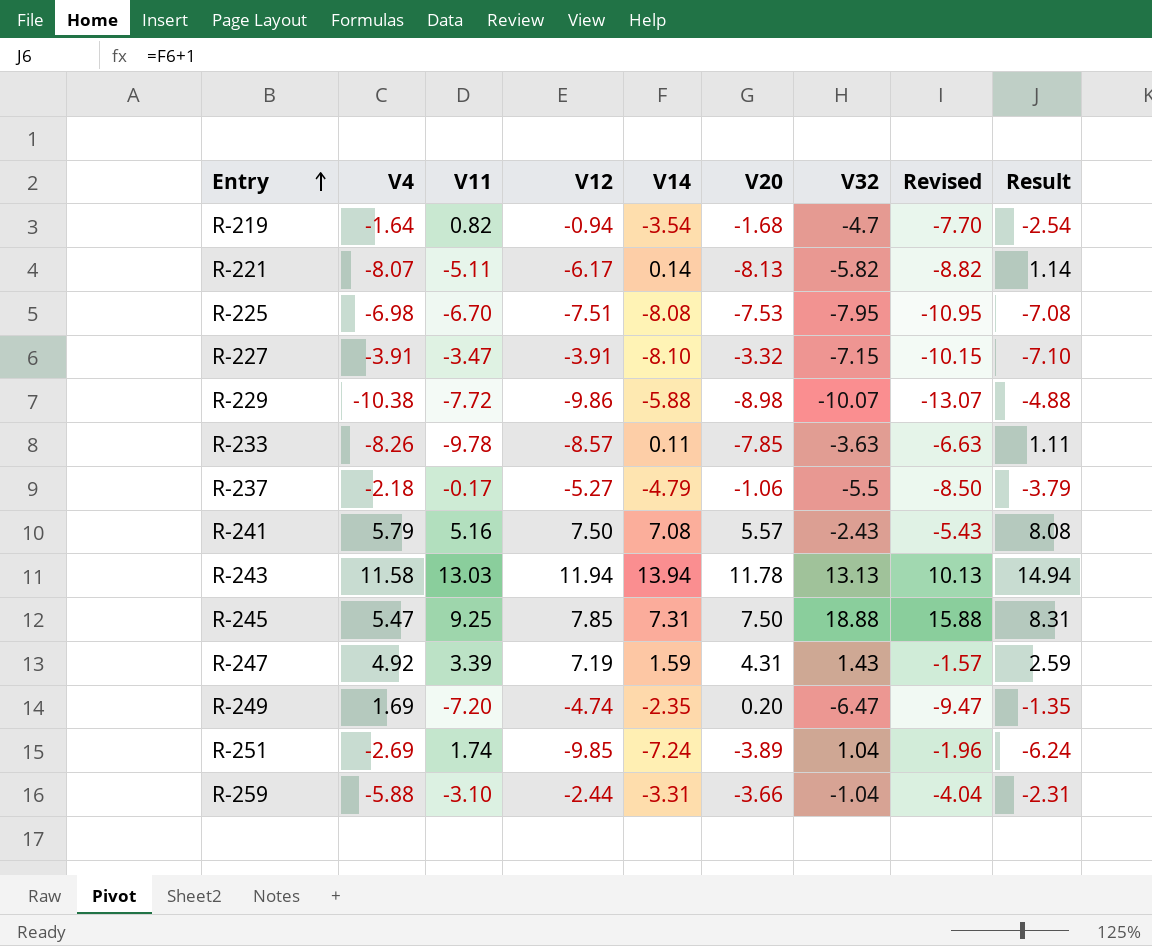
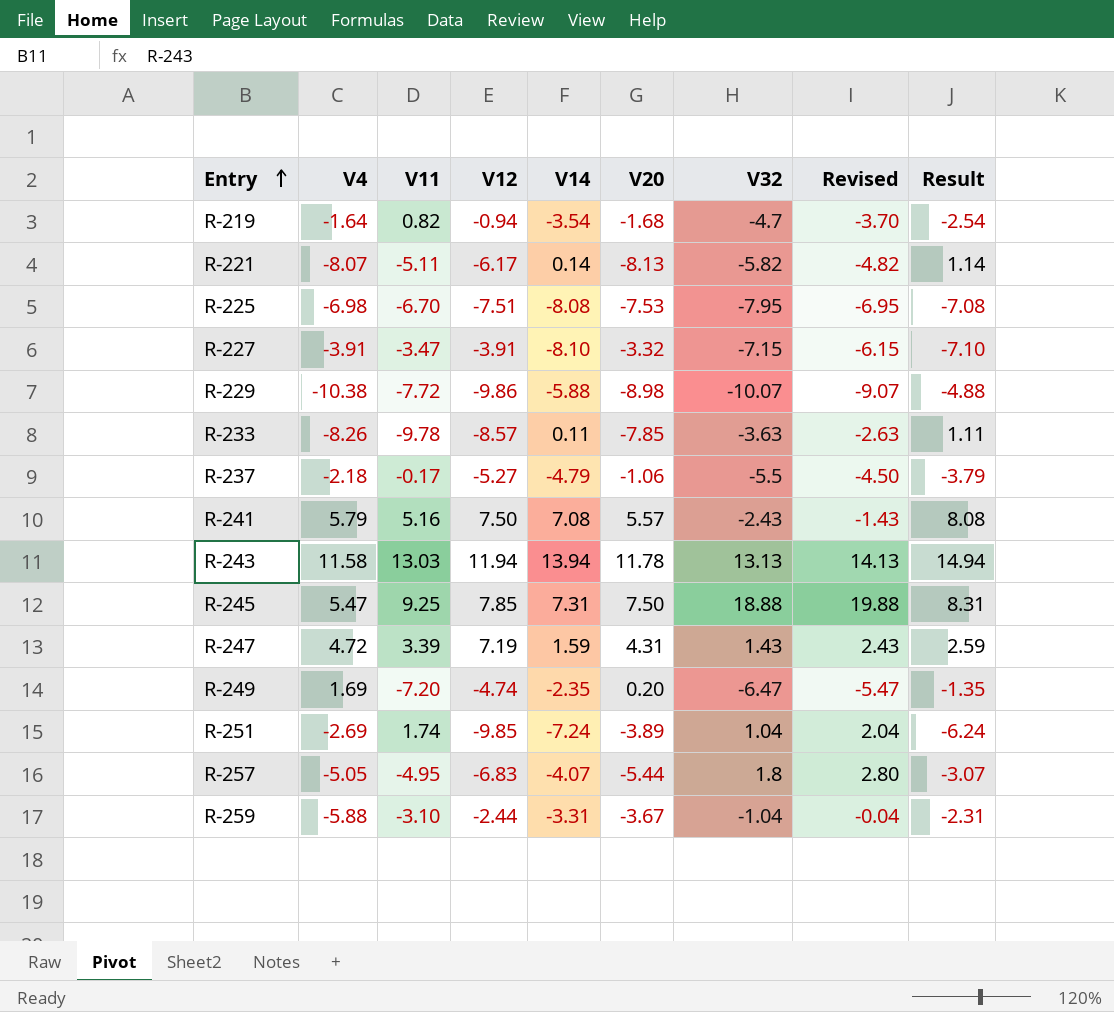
column Revised | formula: [V32] - 3 -> [V32] + 1
R-247 | V4: 4.92 -> 4.72
row R-257: none -> -5.05 | -4.95 | -6.83 | -4.07 | -5.44 | 1.8 | 2.80 | -3.07
R-259 | V20: -3.66 -> -3.67

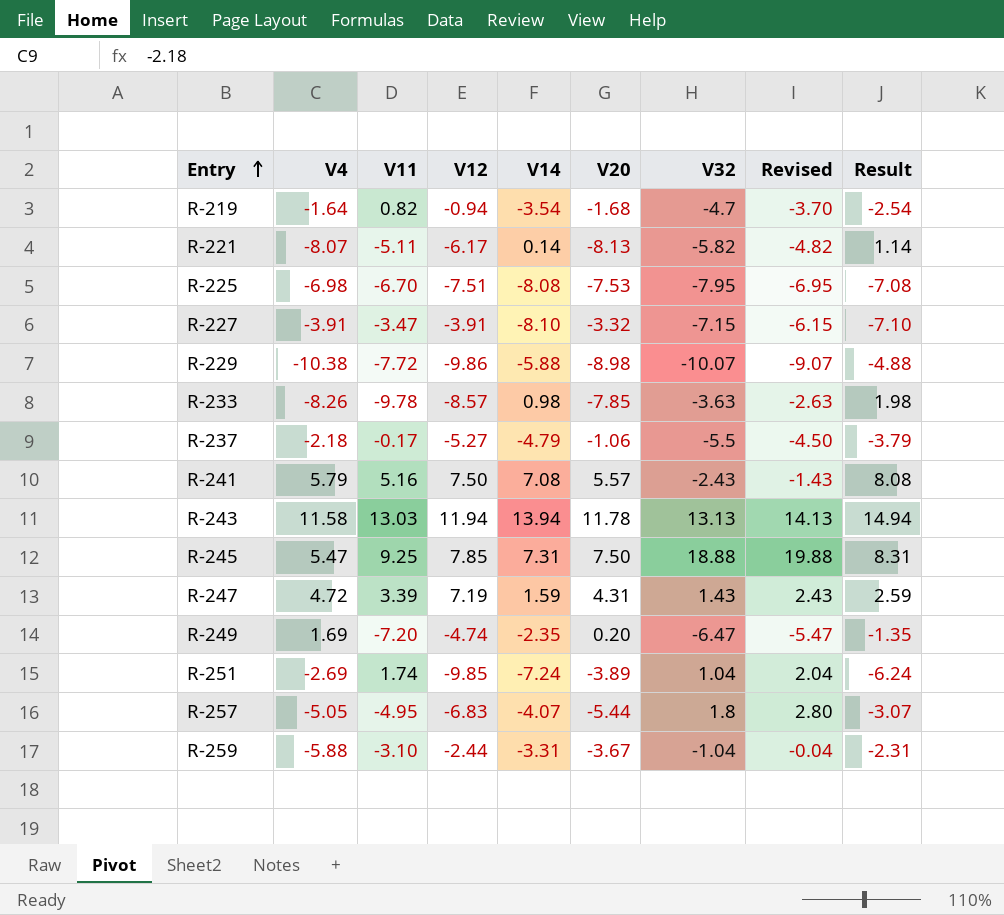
R-233 | V14: 0.11 -> 0.98
R-233 | Result: 1.11 -> 1.98

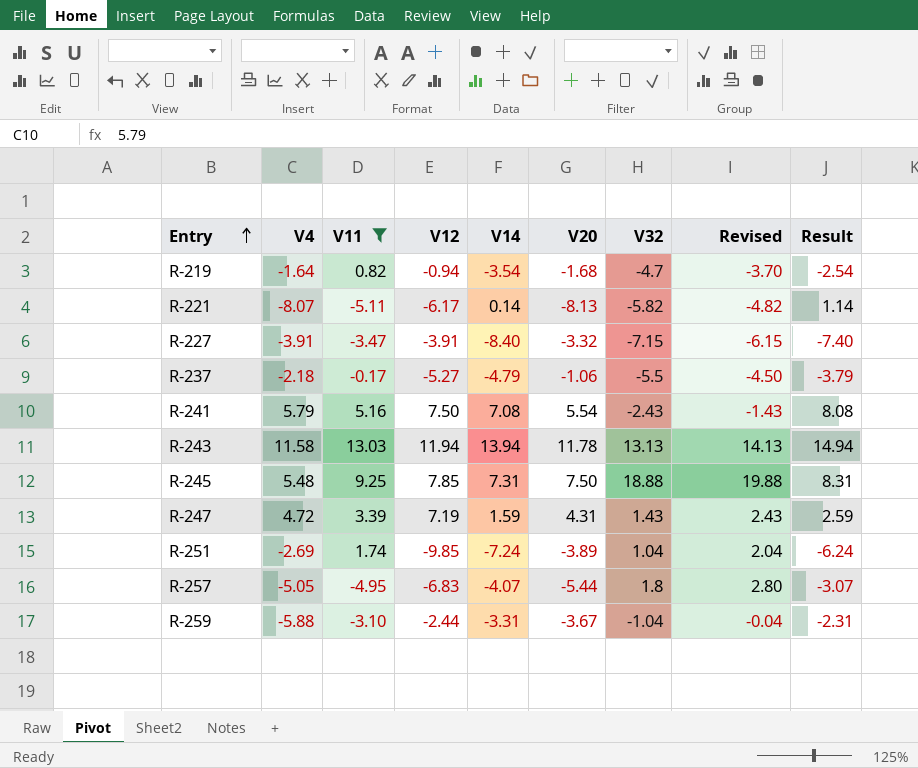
filter: none -> V11 >= -5.11
R-227 | V14: -8.10 -> -8.40
R-227 | Result: -7.10 -> -7.40
R-241 | V20: 5.57 -> 5.54
R-245 | V4: 5.47 -> 5.48

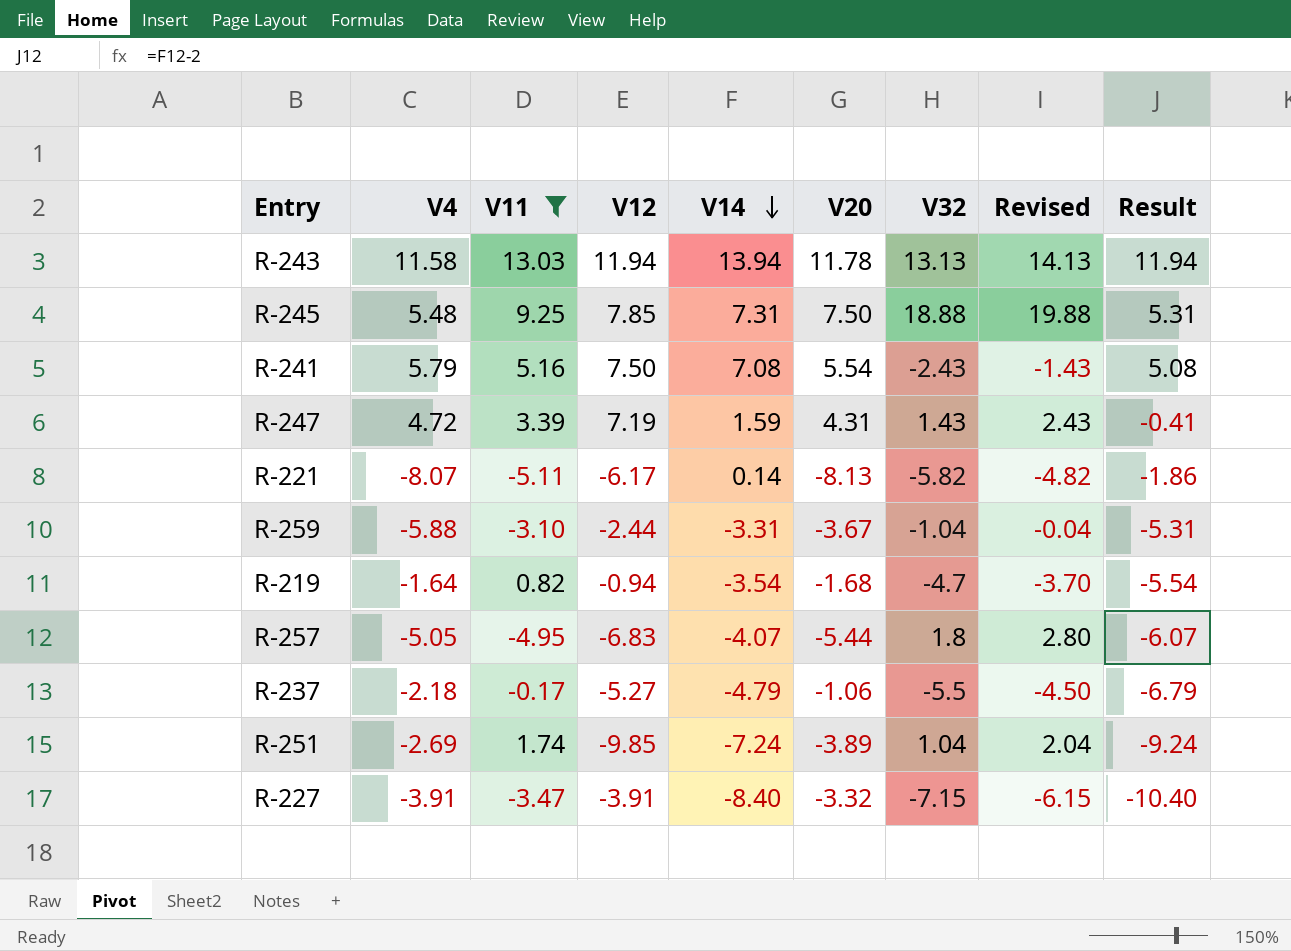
row order: Entry ascending -> V14 descending
column Result | formula: [V14] + 1 -> [V14] - 2

